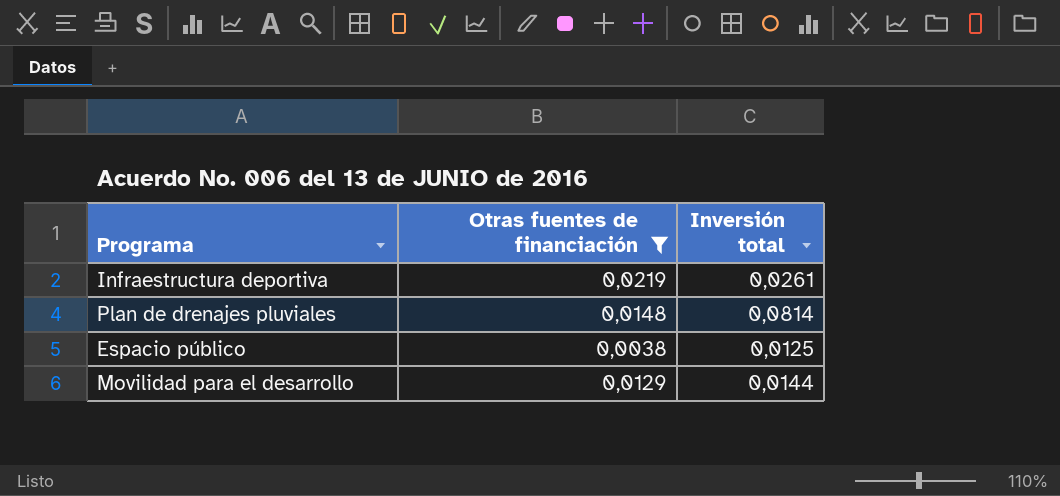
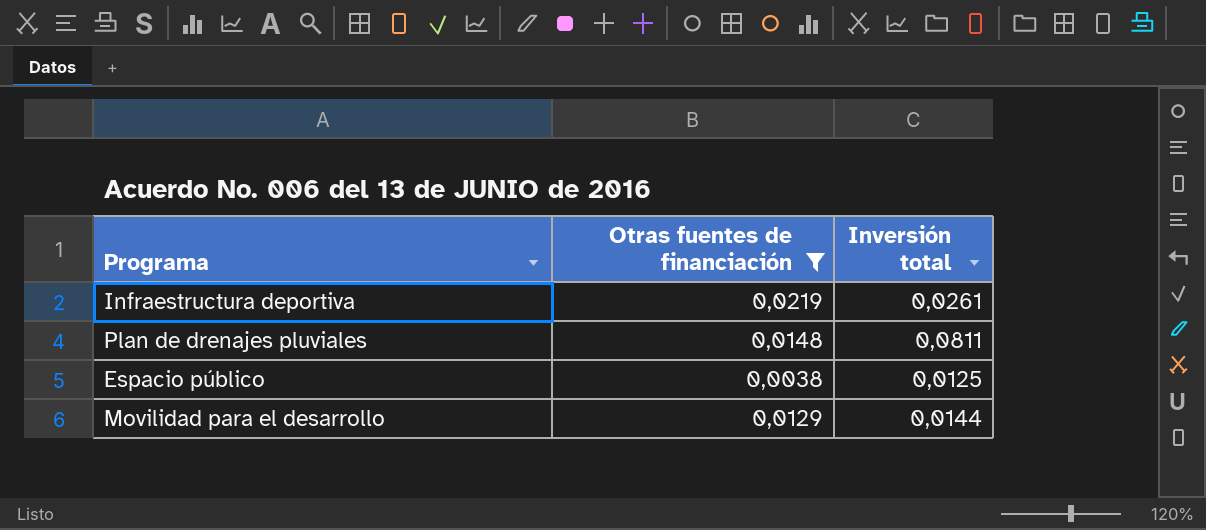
Plan de drenajes pluviales | Inversión total: 0,0814 -> 0,0811

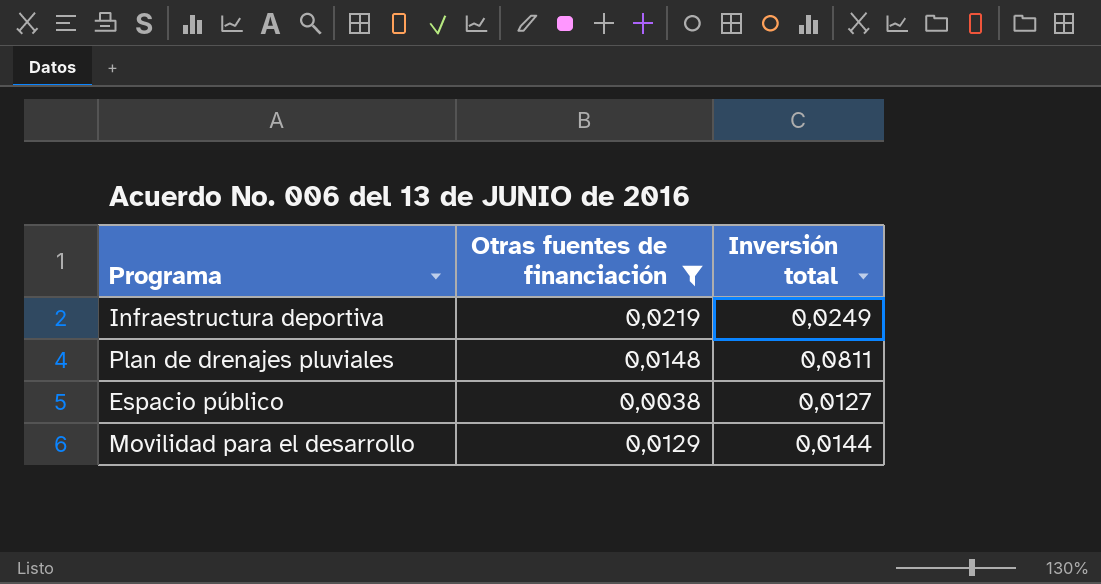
Infraestructura deportiva | Inversión total: 0,0261 -> 0,0249
Espacio público | Inversión total: 0,0125 -> 0,0127

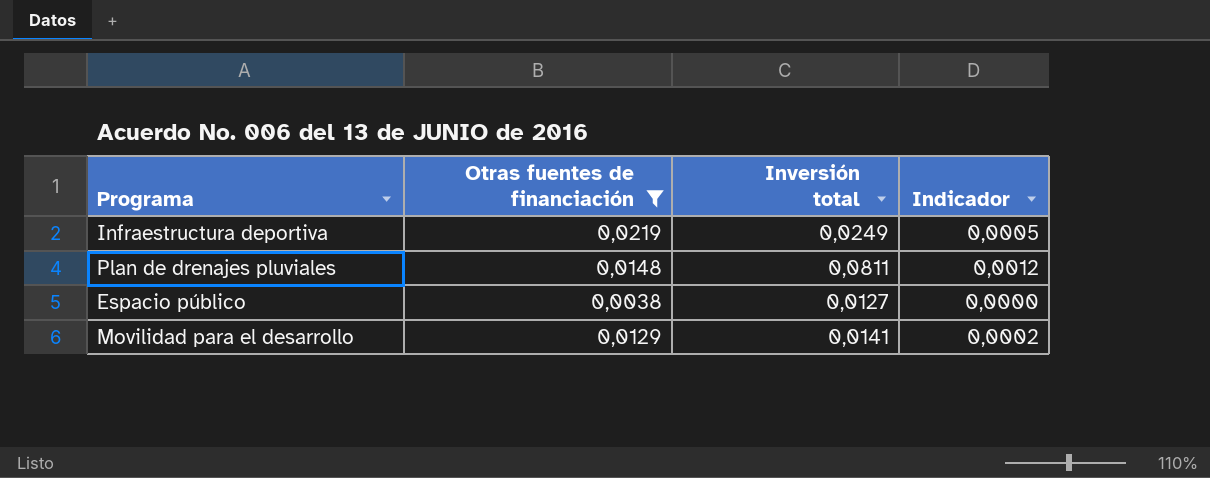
column Indicador | formula: none -> [Otras fuentes de financiación] * [Inversión total]
Movilidad para el desarrollo | Inversión total: 0,0144 -> 0,0141

